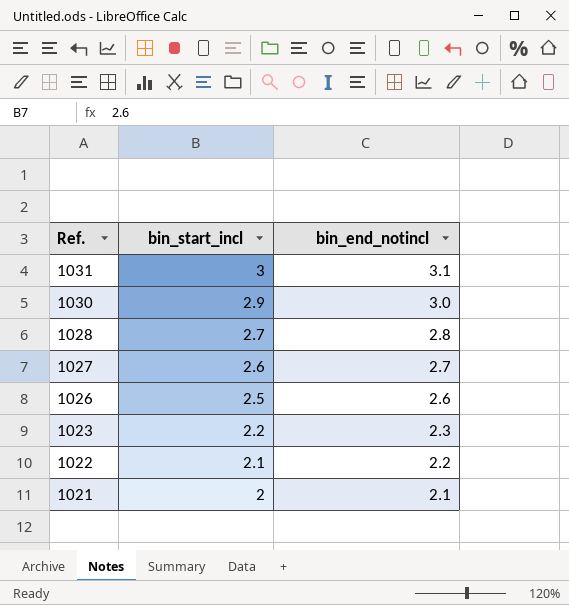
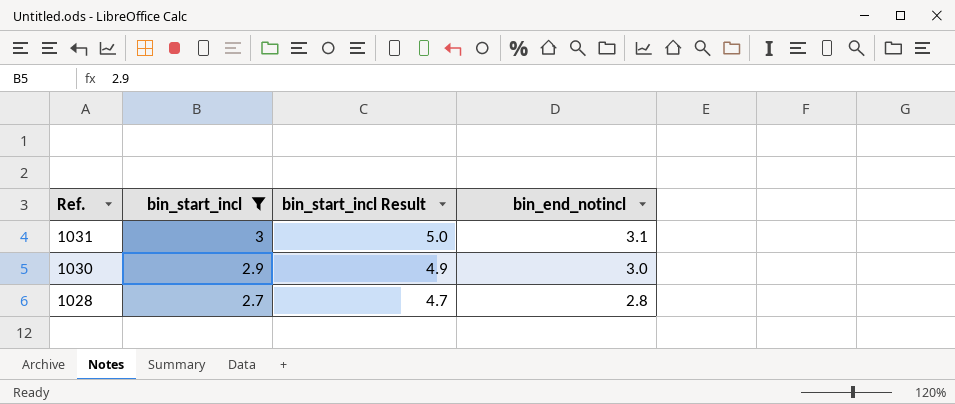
filter: none -> bin_start_incl >= 2.7
column bin_start_incl Result | formula: none -> [bin_start_incl] + 2

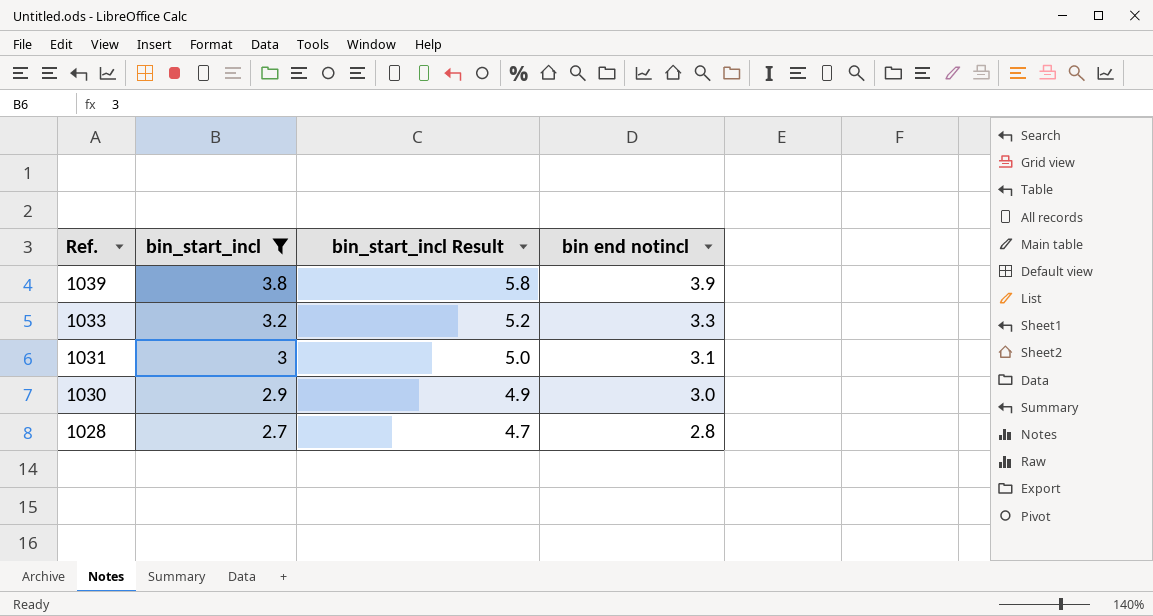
column name: bin_end_notincl -> bin end notincl
row 1039: none -> 3.8 | 5.8 | 3.9
row 1033: none -> 3.2 | 5.2 | 3.3

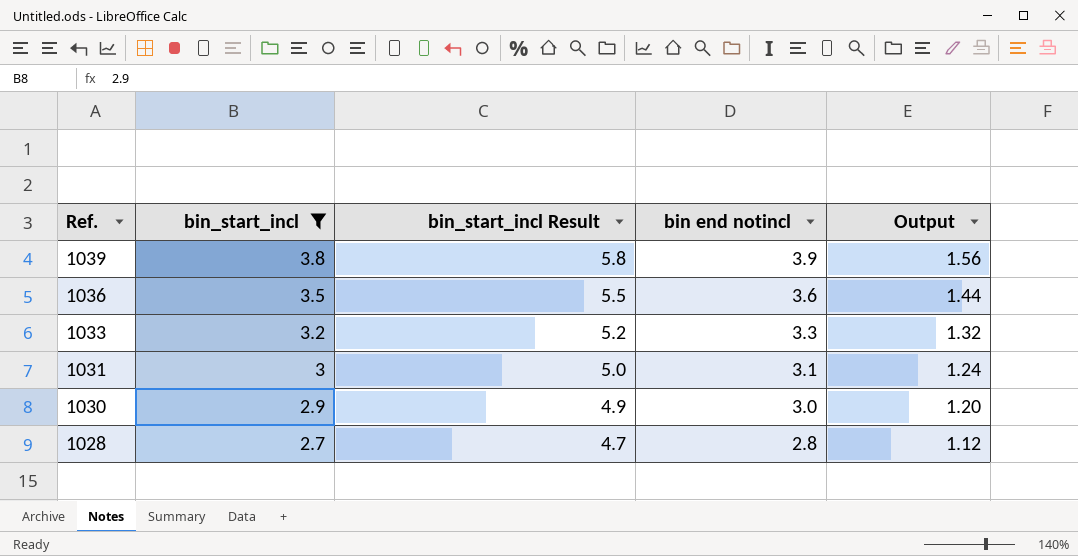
column Output | formula: none -> [bin end notincl] * 0.4
row 1036: none -> 3.5 | 5.5 | 3.6 | 1.44

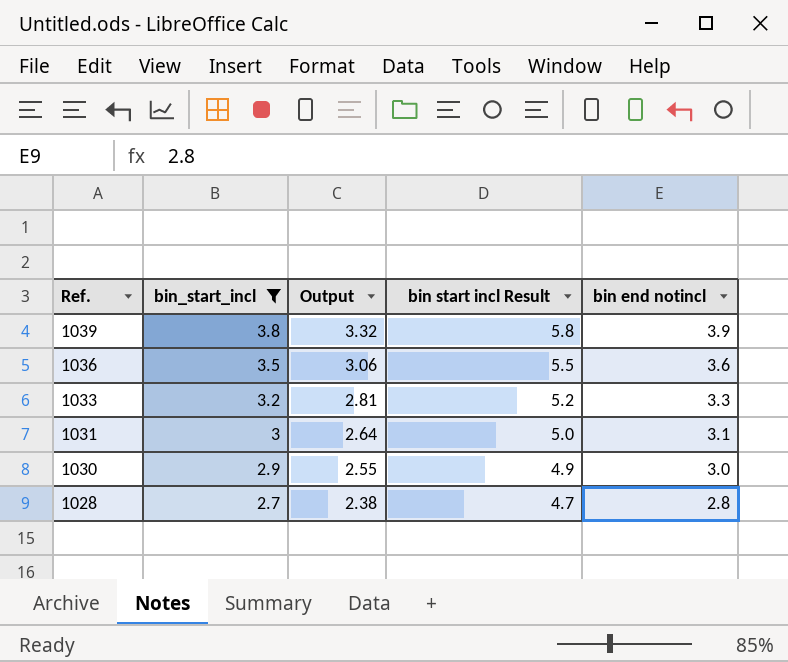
column Output | formula: [bin end notincl] * 0.4 -> [bin end notincl] * 0.85
column Output | position: 5 -> 3
column name: bin_start_incl Result -> bin start incl Result

